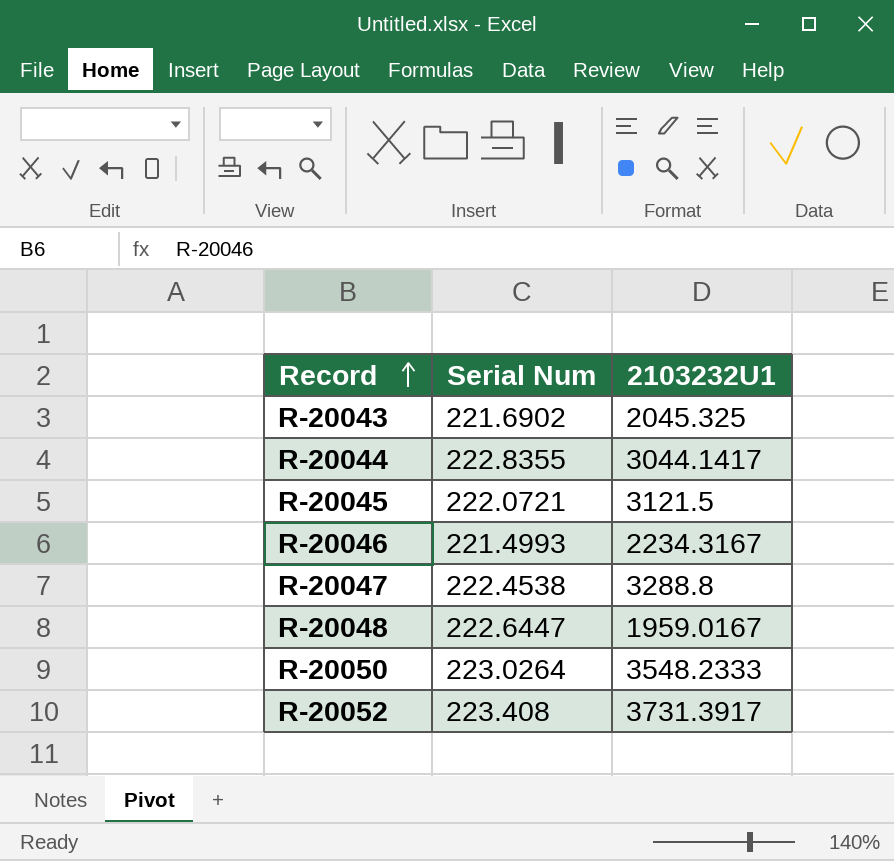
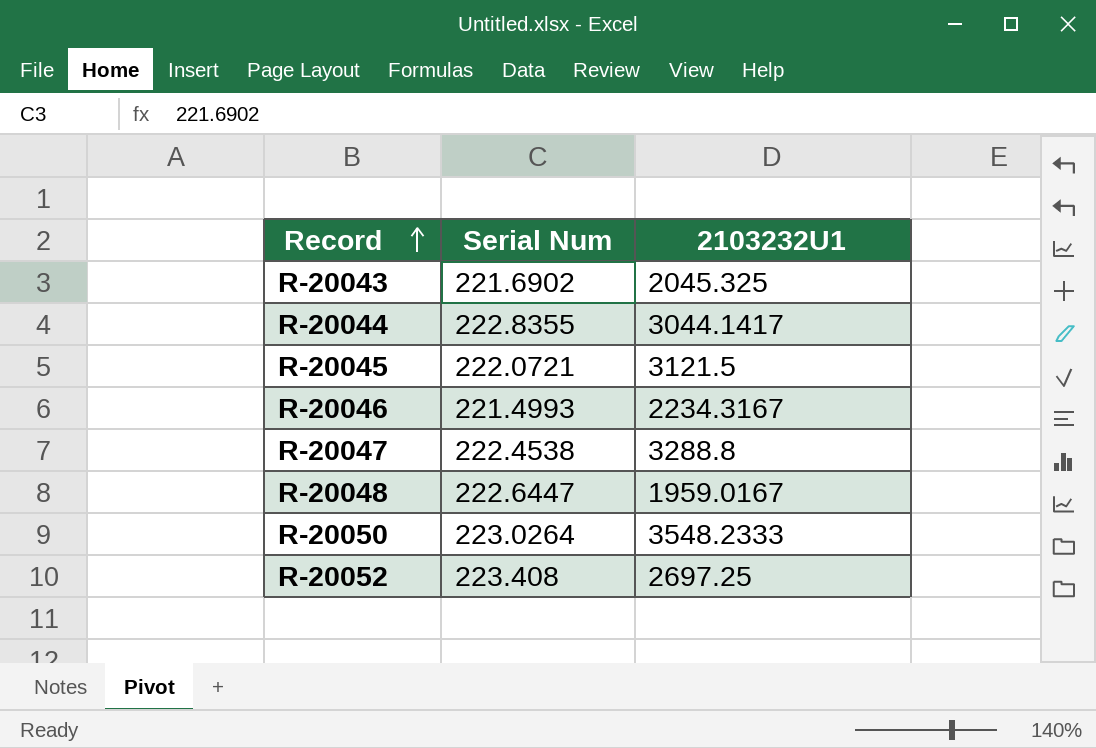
R-20052 | 2103232U1: 3731.3917 -> 2697.25

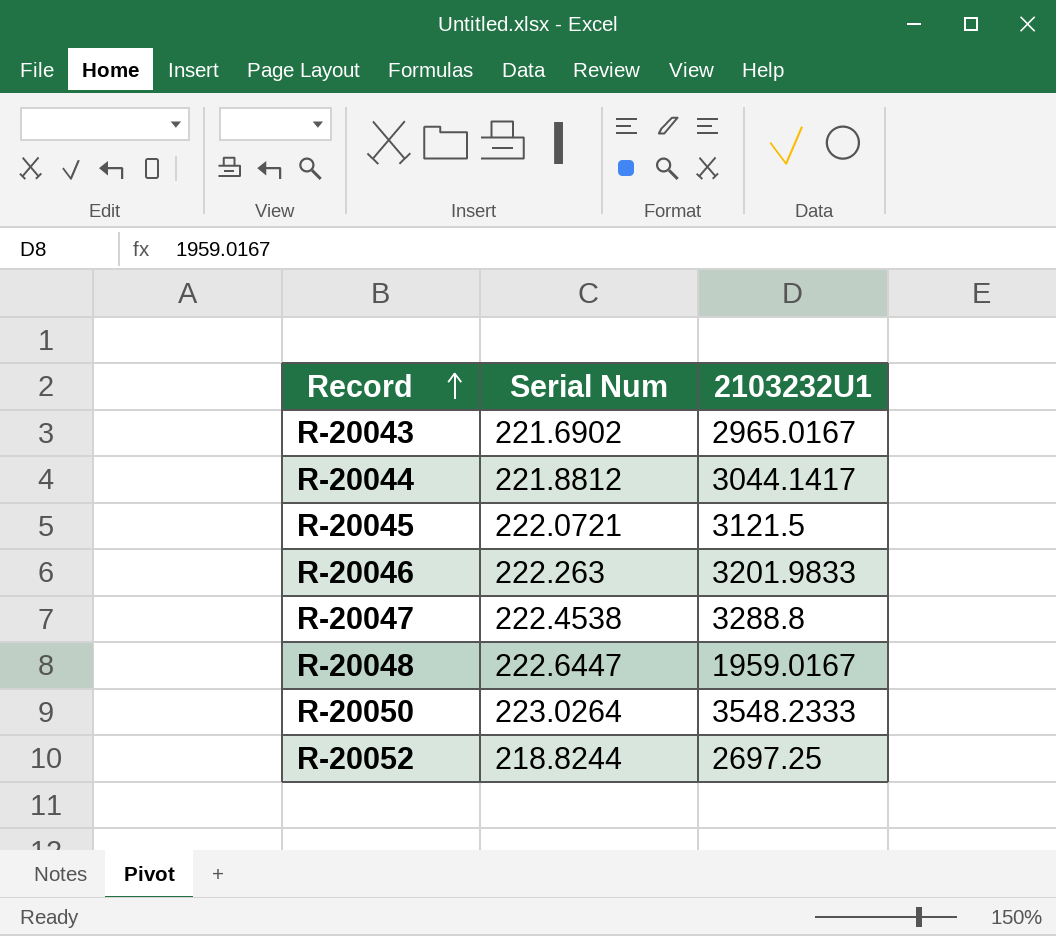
R-20043 | 2103232U1: 2045.325 -> 2965.0167
R-20044 | Serial Num: 222.8355 -> 221.8812
R-20046 | Serial Num: 221.4993 -> 222.263
R-20046 | 2103232U1: 2234.3167 -> 3201.9833
R-20052 | Serial Num: 223.408 -> 218.8244

